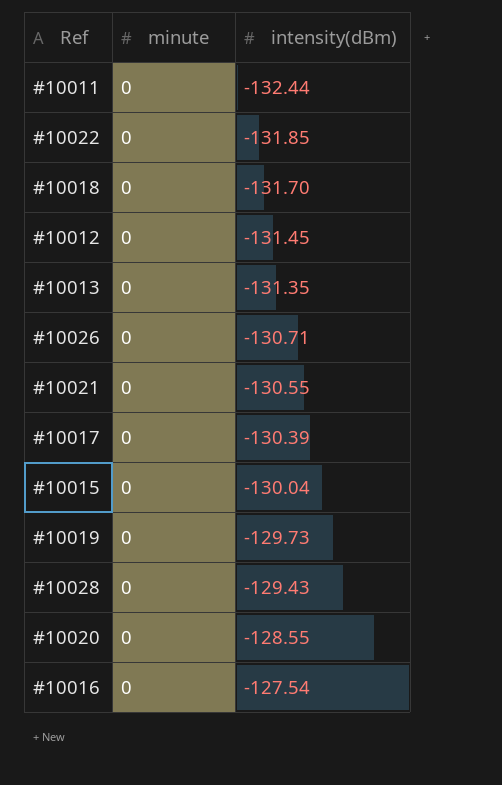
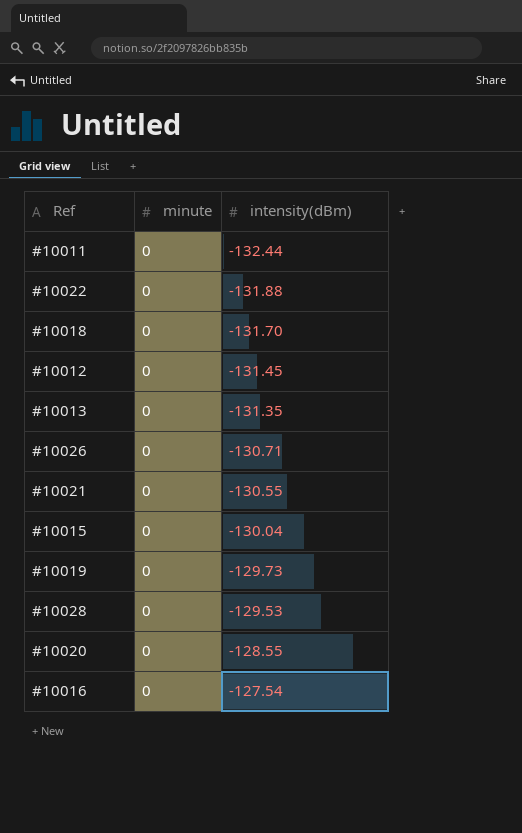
row #10017: 0 | -130.39 -> none
#10022 | intensity(dBm): -131.85 -> -131.88
#10028 | intensity(dBm): -129.43 -> -129.53

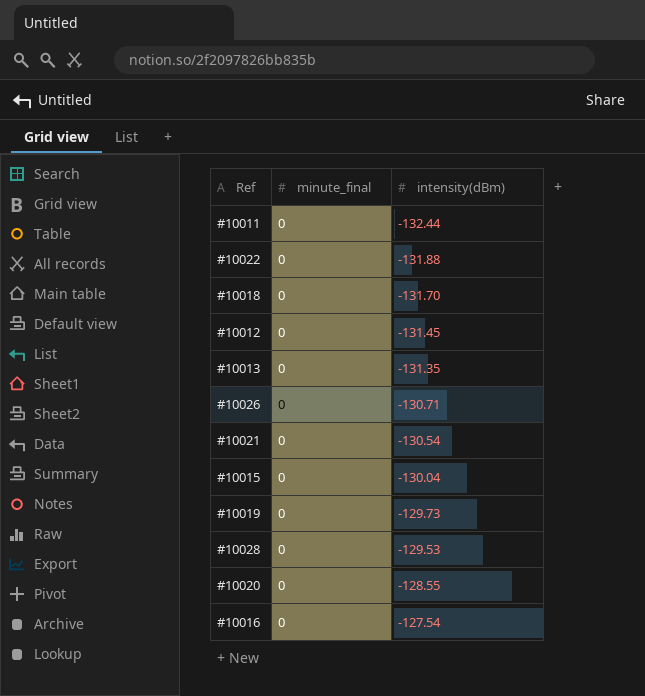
column name: minute -> minute_final
#10021 | intensity(dBm): -130.55 -> -130.54

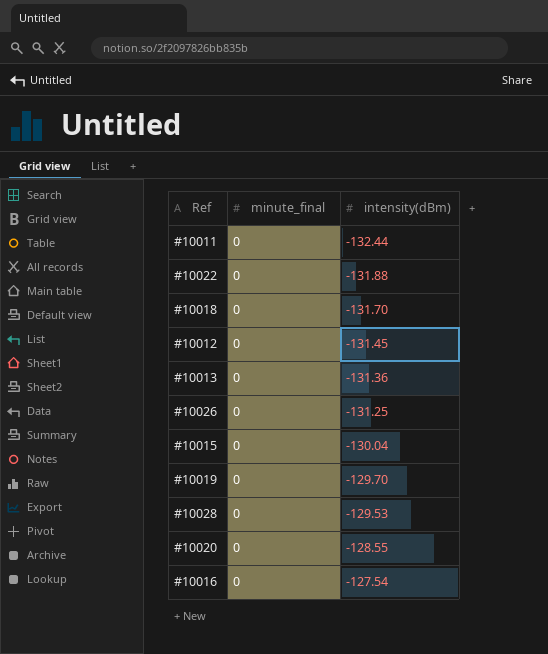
row #10021: 0 | -130.54 -> none
#10013 | intensity(dBm): -131.35 -> -131.36
#10026 | intensity(dBm): -130.71 -> -131.25
#10019 | intensity(dBm): -129.73 -> -129.70

